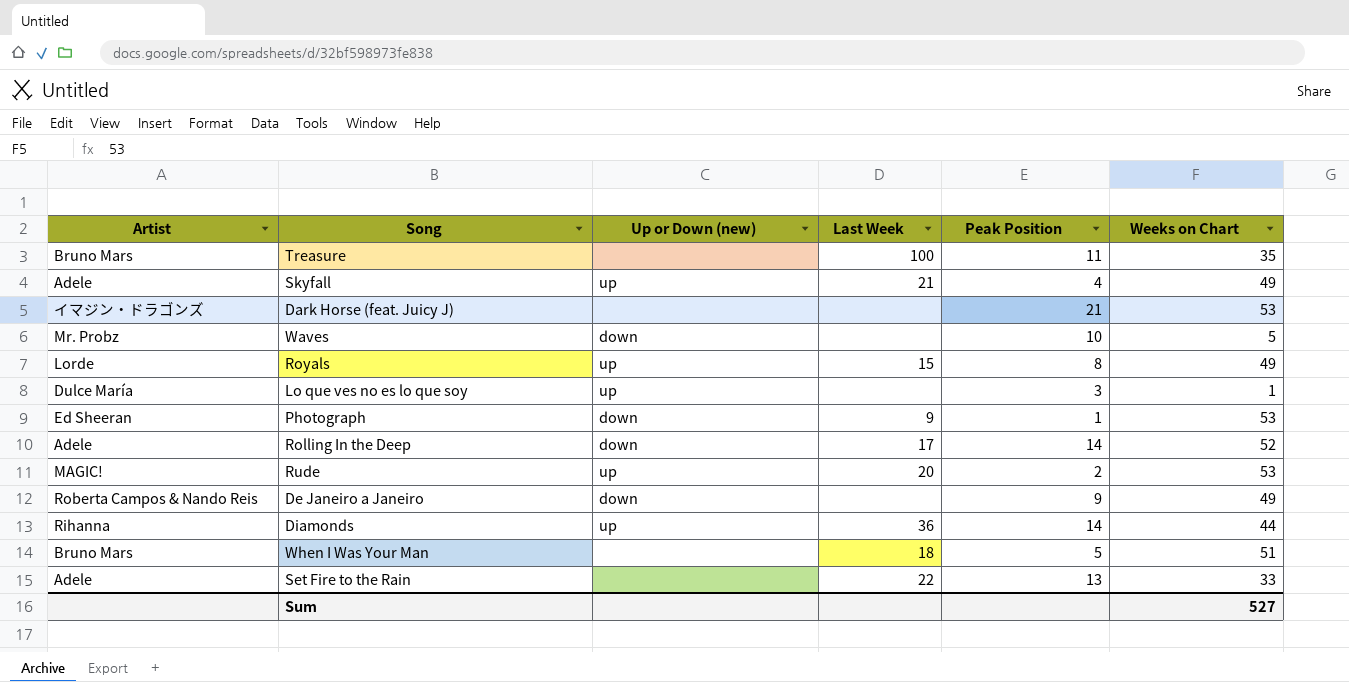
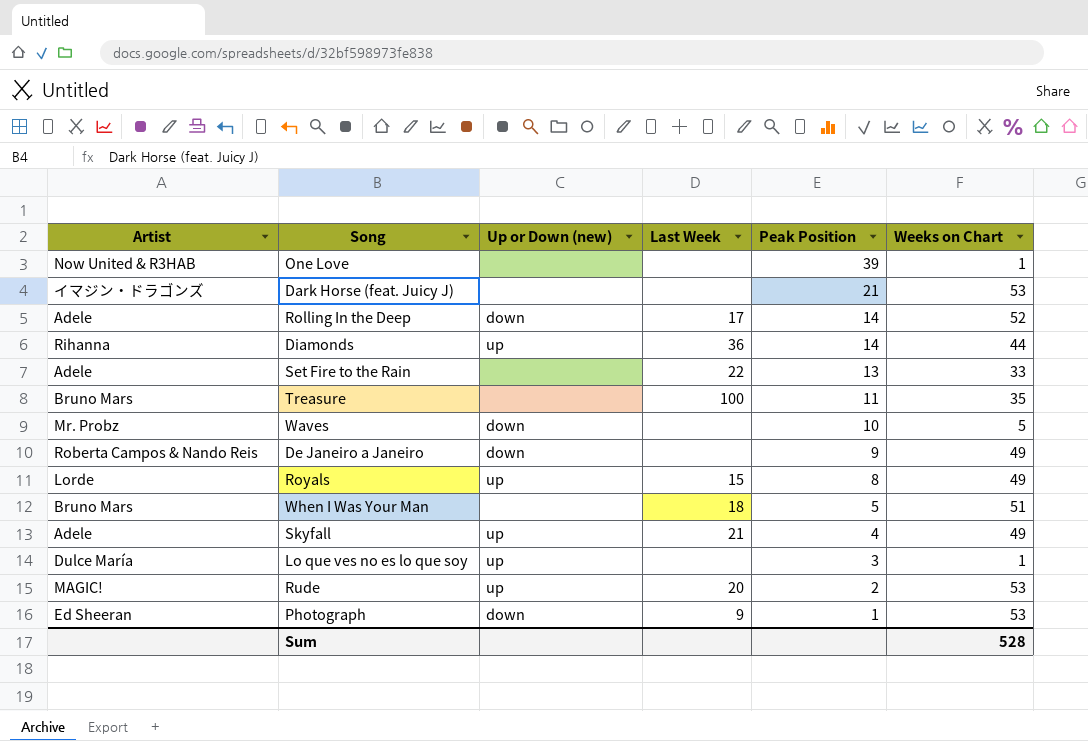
row order: none -> Peak Position descending
row One Love: none -> Now United & R3HAB | none | none | 39 | 1
Sum | Weeks on Chart: 527 -> 528

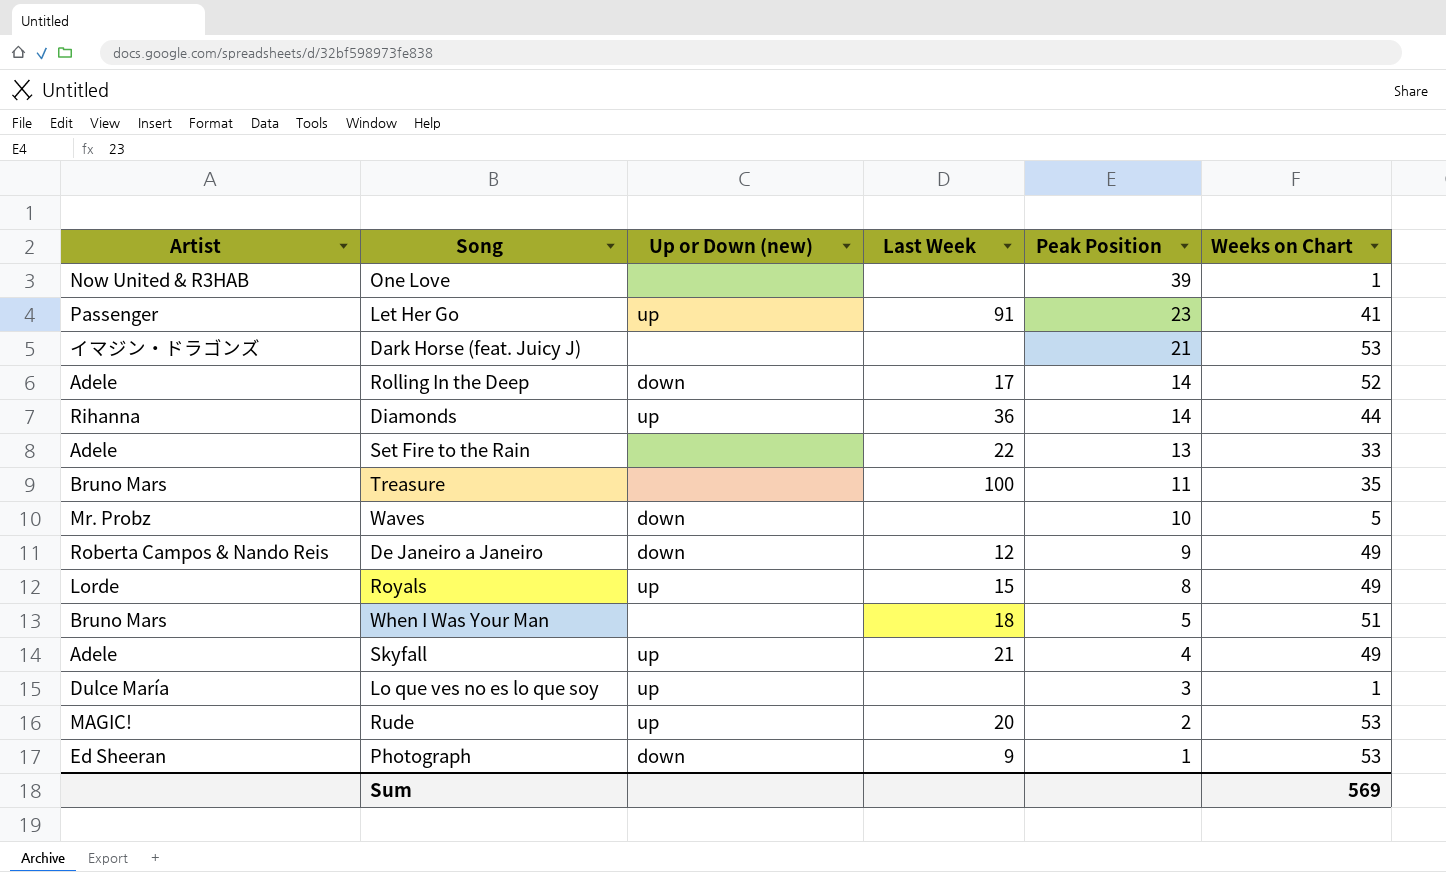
row Let Her Go: none -> Passenger | up | 91 | 23 | 41
De Janeiro a Janeiro | Last Week: none -> 12
Sum | Weeks on Chart: 528 -> 569

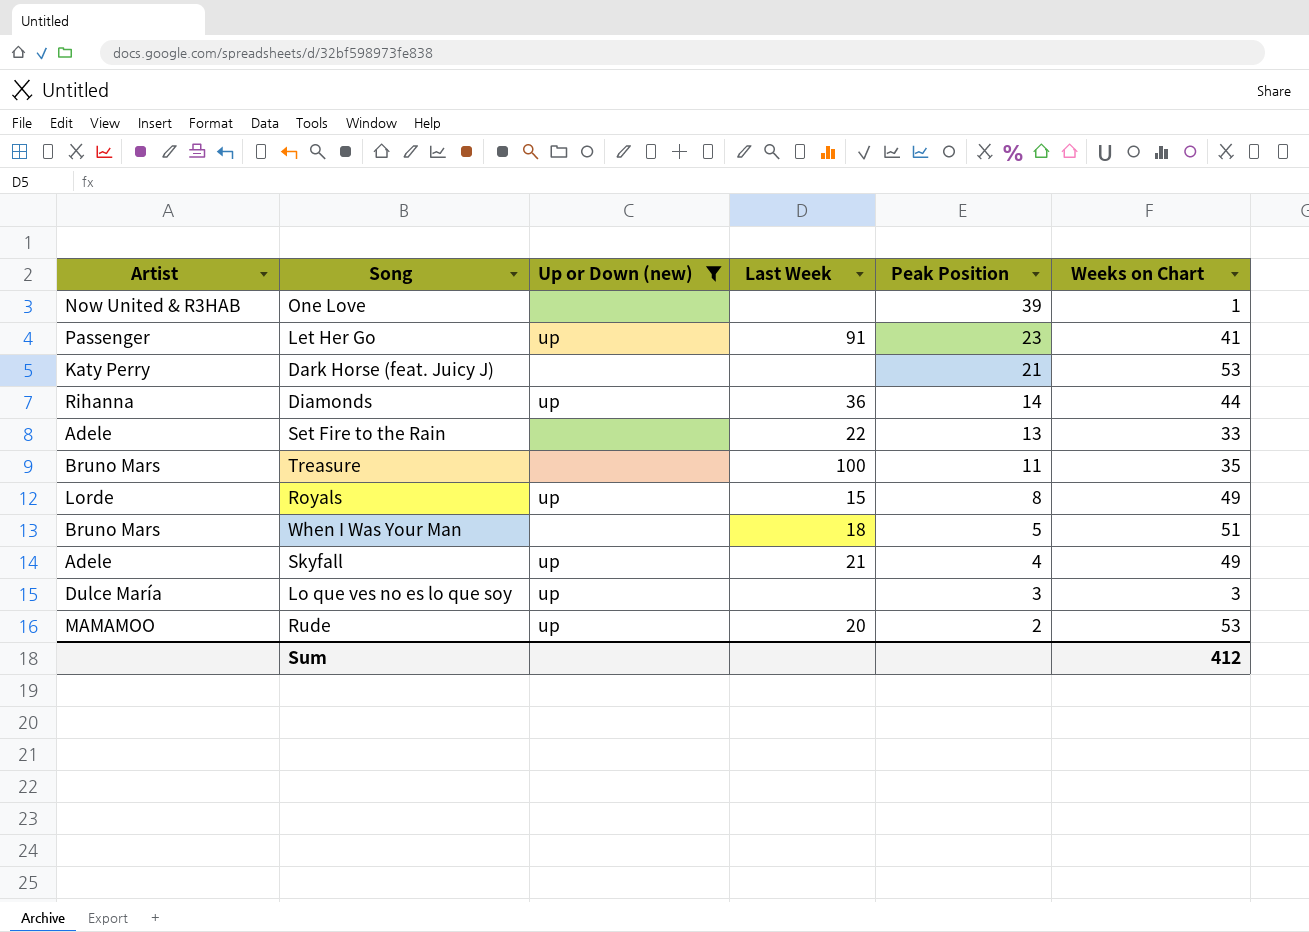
filter: none -> Up or Down (new) != down
Dark Horse (feat. Juicy J) | Artist: イマジン・ドラゴンズ -> Katy Perry
Lo que ves no es lo que soy | Weeks on Chart: 1 -> 3
Rude | Artist: MAGIC! -> MAMAMOO
Sum | Weeks on Chart: 569 -> 412

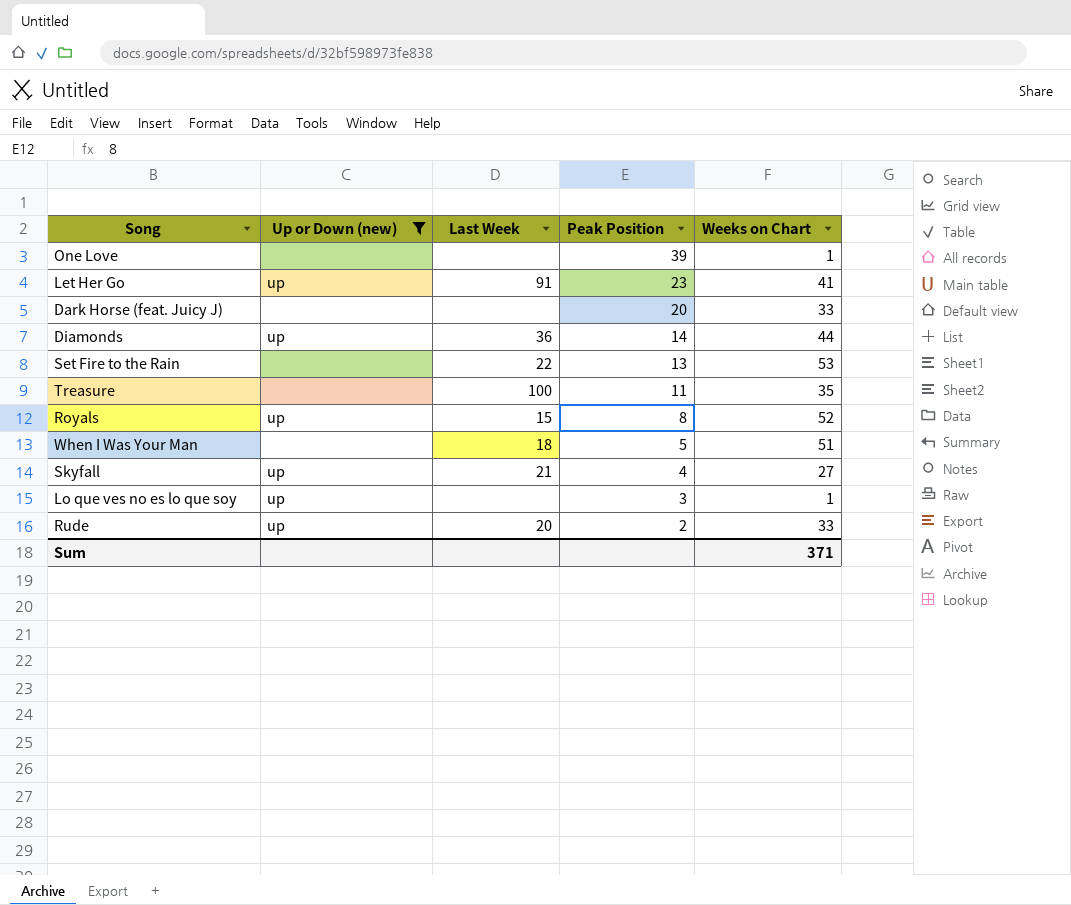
column Artist | position: 1 -> none
Dark Horse (feat. Juicy J) | Peak Position: 21 -> 20
Dark Horse (feat. Juicy J) | Weeks on Chart: 53 -> 33
Set Fire to the Rain | Weeks on Chart: 33 -> 53
Royals | Weeks on Chart: 49 -> 52
Skyfall | Weeks on Chart: 49 -> 27
Lo que ves no es lo que soy | Weeks on Chart: 3 -> 1
Rude | Weeks on Chart: 53 -> 33
Sum | Weeks on Chart: 412 -> 371

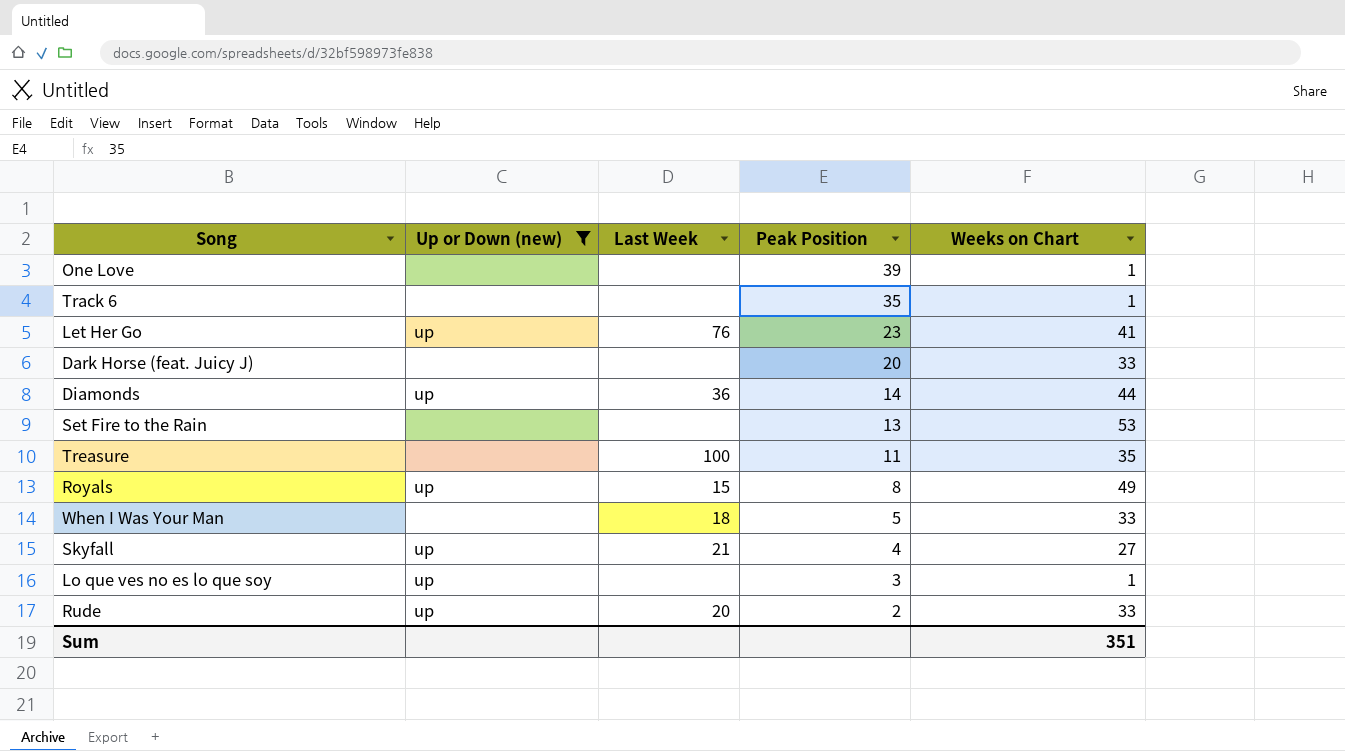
row Track 6: none -> none | none | 35 | 1
Let Her Go | Last Week: 91 -> 76
Set Fire to the Rain | Last Week: 22 -> none
Royals | Weeks on Chart: 52 -> 49
When I Was Your Man | Weeks on Chart: 51 -> 33
Sum | Weeks on Chart: 371 -> 351

